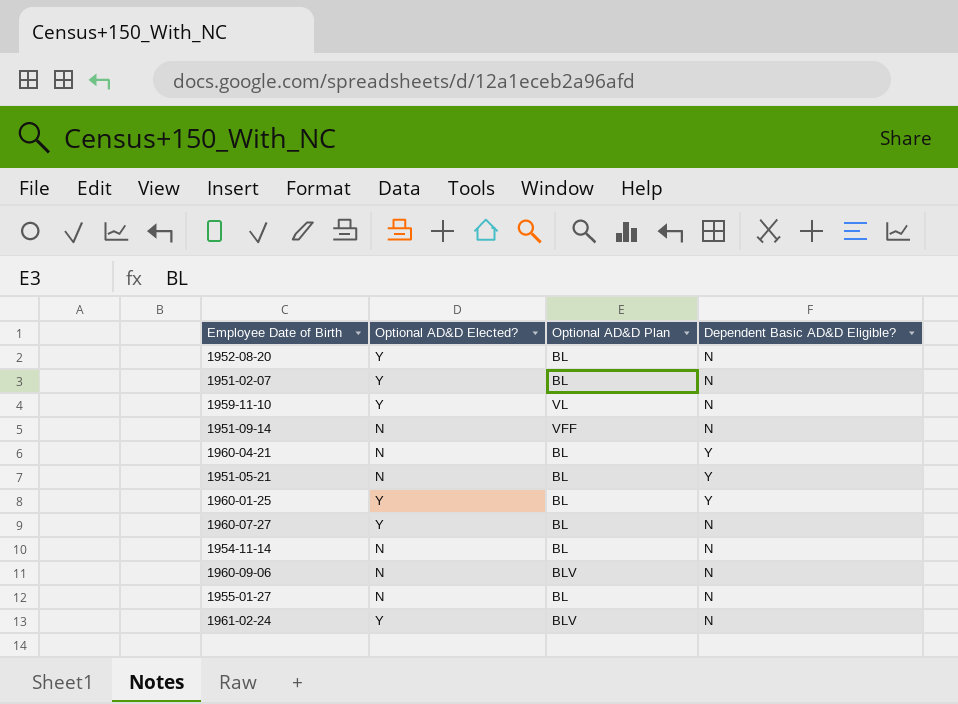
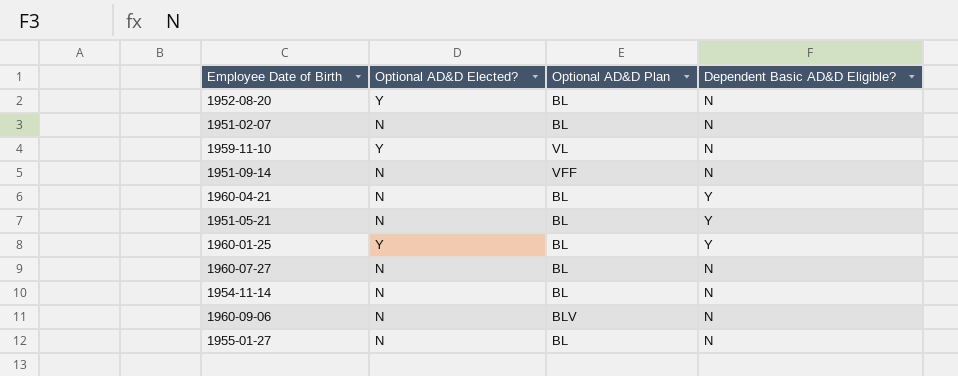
row 1961-02-24: Y | BLV | N -> none
1951-02-07 | Optional AD&D Elected?: Y -> N
1960-07-27 | Optional AD&D Elected?: Y -> N

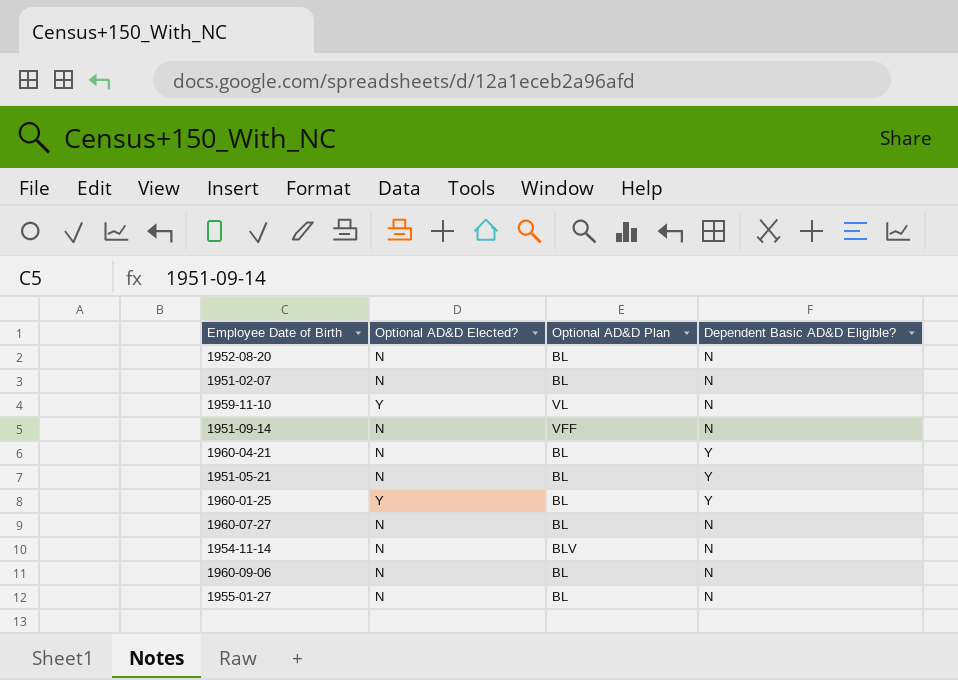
1952-08-20 | Optional AD&D Elected?: Y -> N
1954-11-14 | Optional AD&D Plan: BL -> BLV
1960-09-06 | Optional AD&D Plan: BLV -> BL

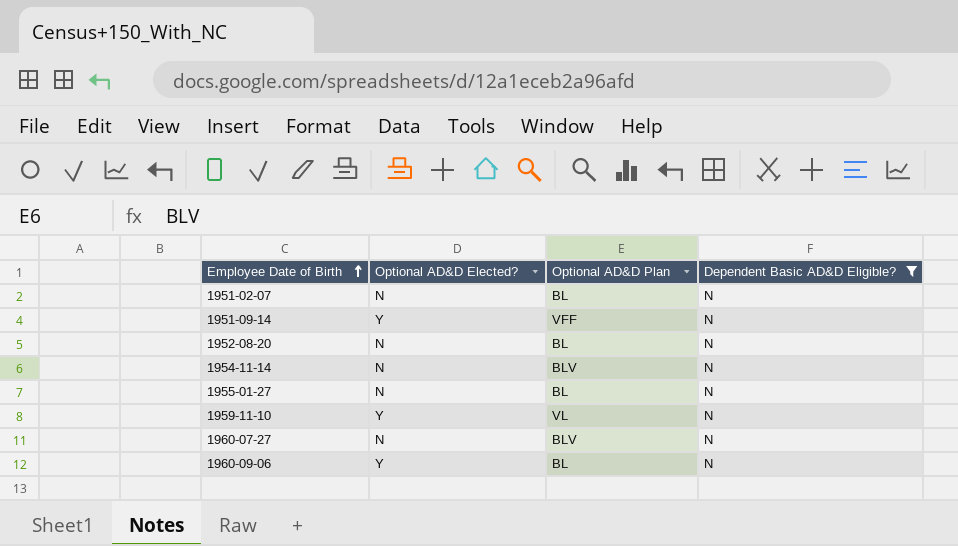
filter: none -> Dependent Basic AD&D Eligible? = N
row order: none -> Employee Date of Birth ascending
1951-09-14 | Optional AD&D Elected?: N -> Y
1960-07-27 | Optional AD&D Plan: BL -> BLV
1960-09-06 | Optional AD&D Elected?: N -> Y

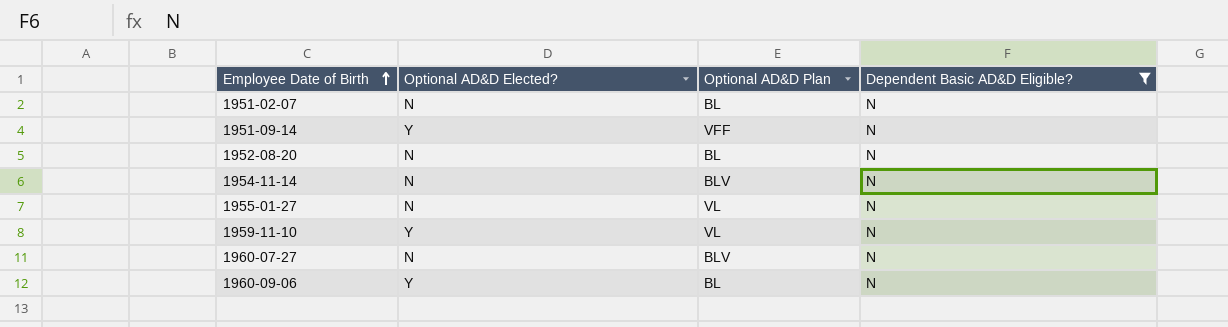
1955-01-27 | Optional AD&D Plan: BL -> VL

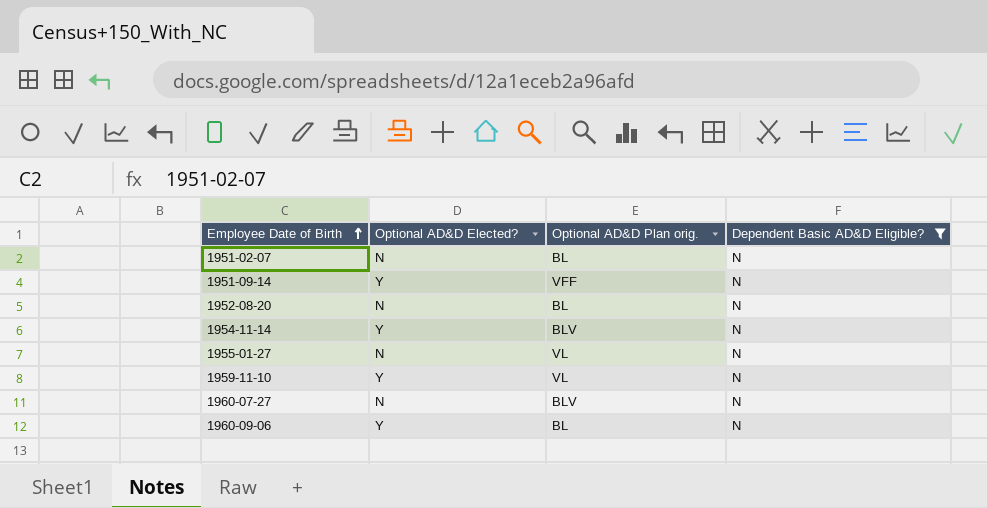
column name: Optional AD&D Plan -> Optional AD&D Plan orig.
1954-11-14 | Optional AD&D Elected?: N -> Y

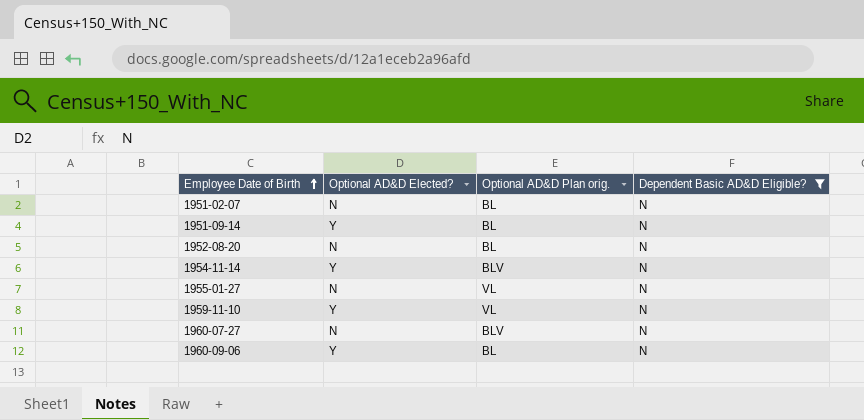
1951-09-14 | Optional AD&D Plan orig.: VFF -> BL

